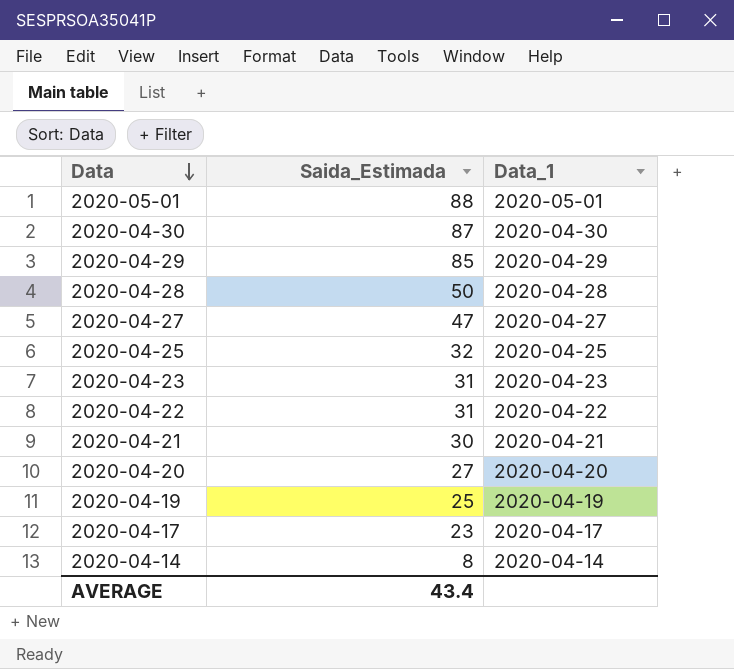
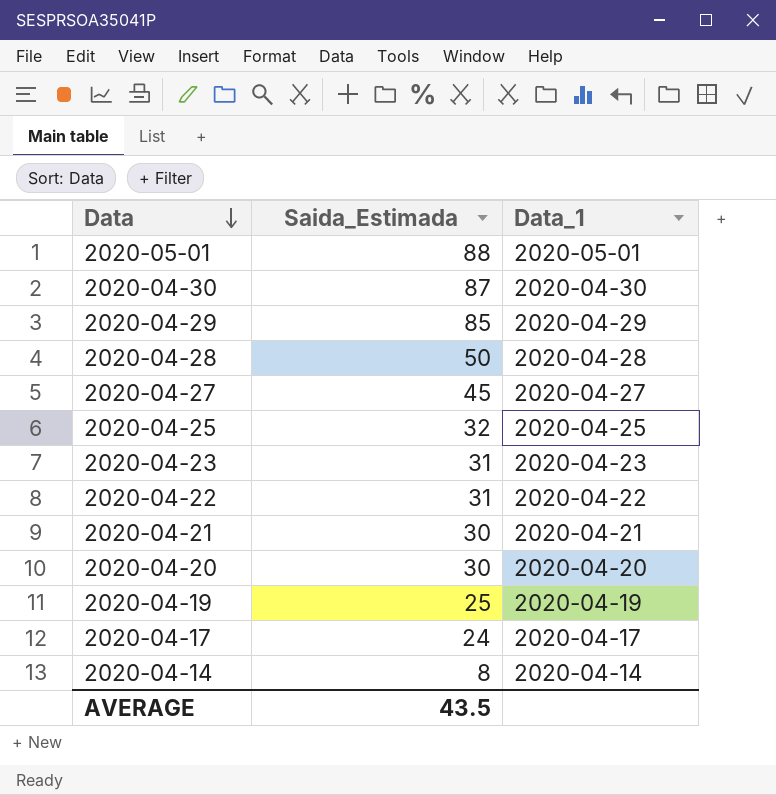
2020-04-27 | Saida_Estimada: 47 -> 45
2020-04-20 | Saida_Estimada: 27 -> 30
2020-04-17 | Saida_Estimada: 23 -> 24
AVERAGE | Saida_Estimada: 43.4 -> 43.5

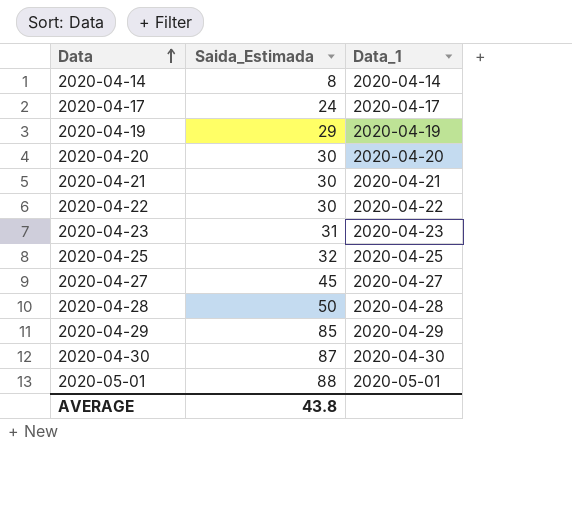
row order: Data descending -> Data ascending
2020-04-19 | Saida_Estimada: 25 -> 29
2020-04-22 | Saida_Estimada: 31 -> 30
AVERAGE | Saida_Estimada: 43.5 -> 43.8

